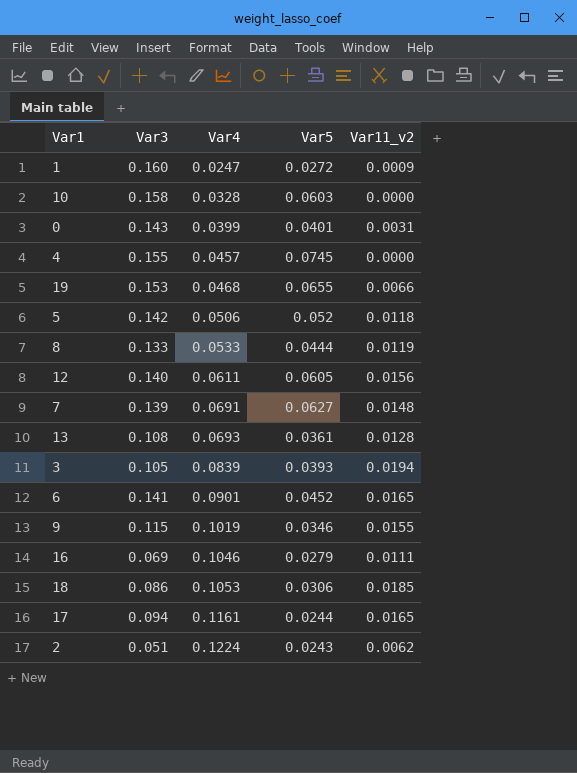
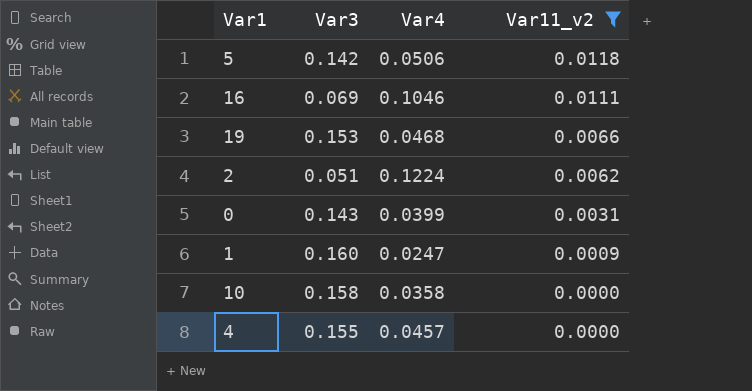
filter: none -> Var11_v2 <= 0.0118
row order: Var4 ascending -> Var11_v2 descending
column Var5 | position: 4 -> none
10 | Var4: 0.0328 -> 0.0358

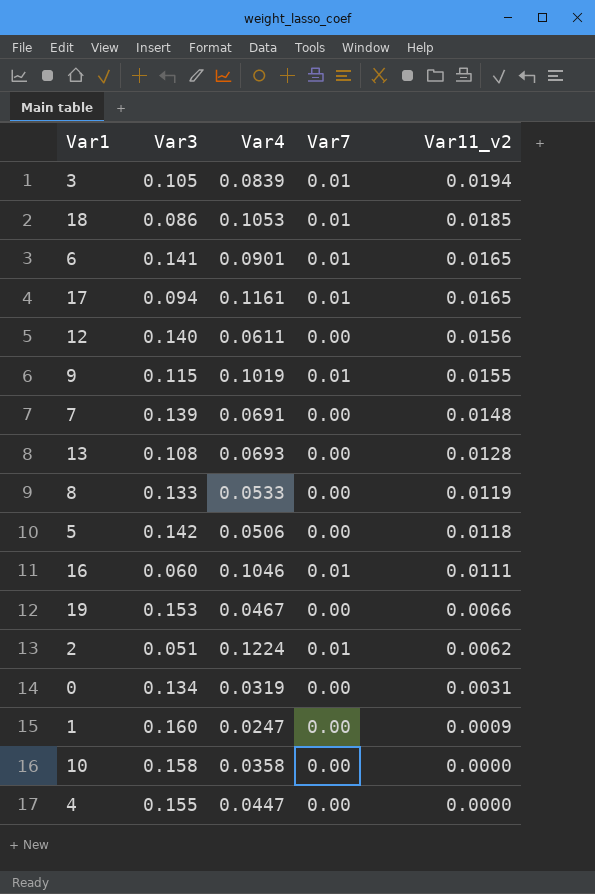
filter: Var11_v2 <= 0.0118 -> none
column Var7 | position: none -> 4
16 | Var3: 0.069 -> 0.060
19 | Var4: 0.0468 -> 0.0467
0 | Var3: 0.143 -> 0.134
0 | Var4: 0.0399 -> 0.0319
4 | Var4: 0.0457 -> 0.0447

